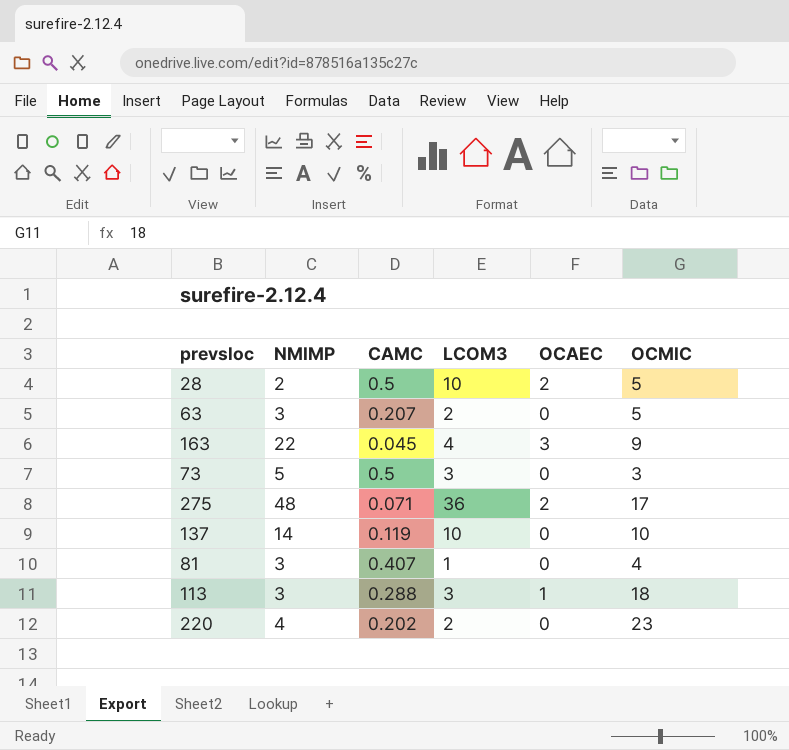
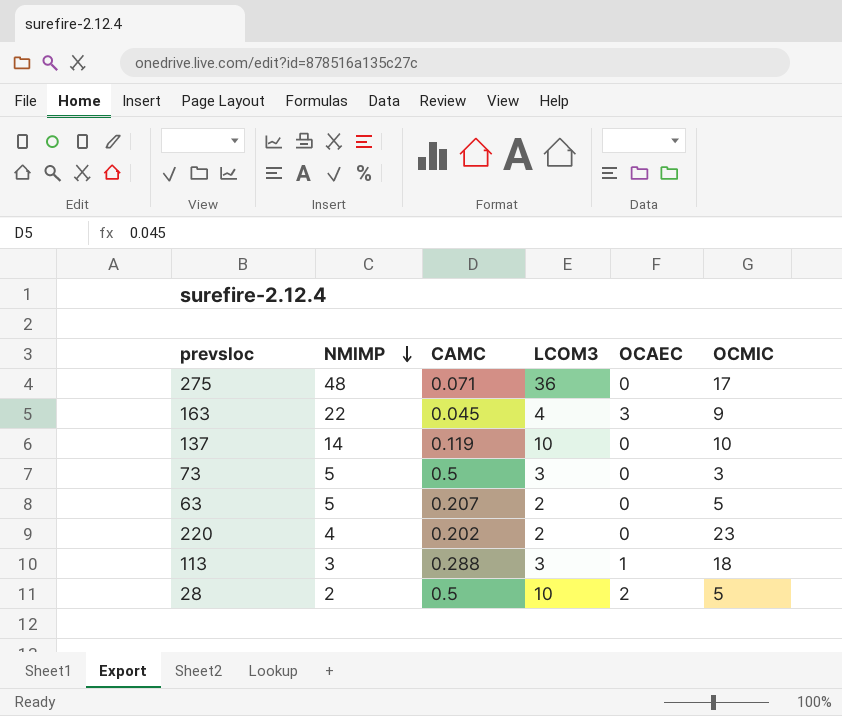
row order: none -> NMIMP descending
row 81: 3 | 0.407 | 1 | 0 | 4 -> none
275 | OCAEC: 2 -> 0
63 | NMIMP: 3 -> 5

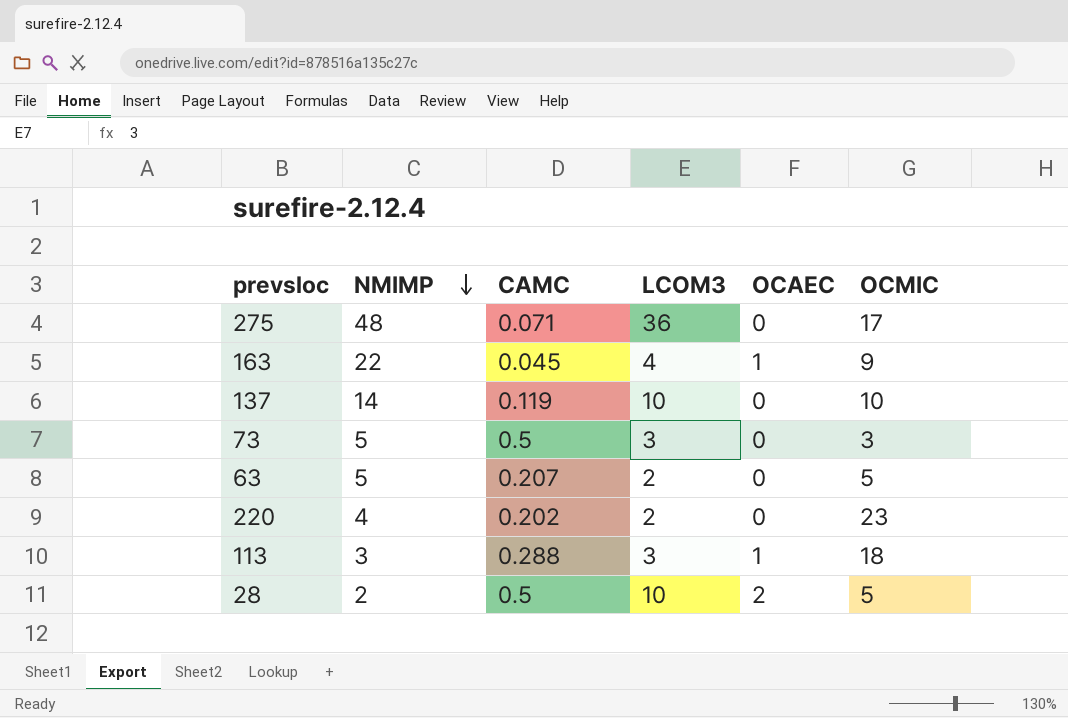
163 | OCAEC: 3 -> 1

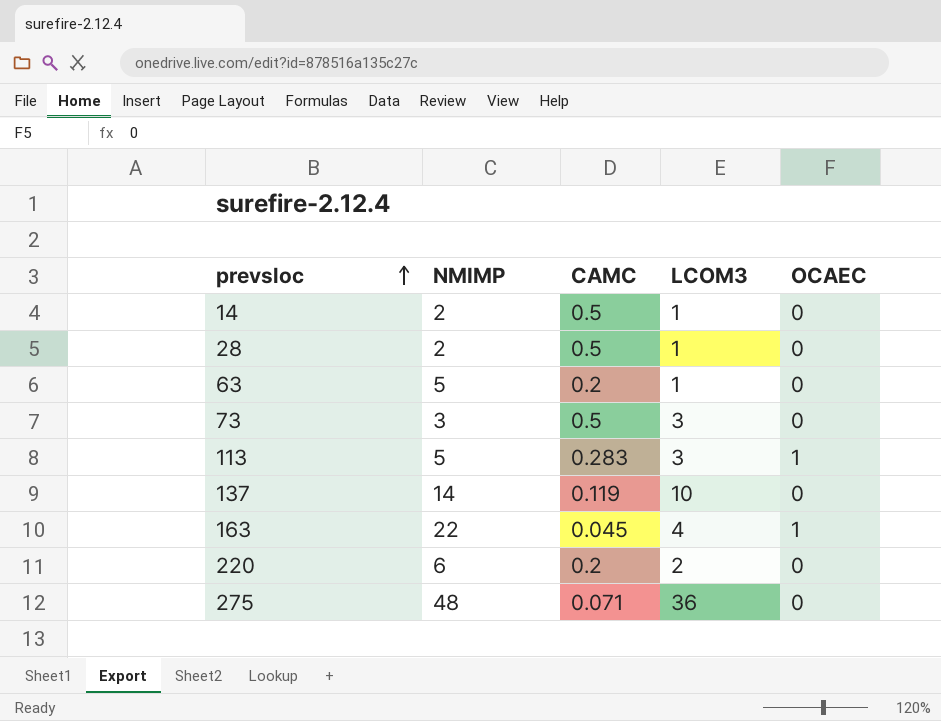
row order: NMIMP descending -> prevsloc ascending
column OCMIC | position: 6 -> none
row 14: none -> 2 | 0.5 | 1 | 0
28 | LCOM3: 10 -> 1
28 | OCAEC: 2 -> 0
63 | CAMC: 0.207 -> 0.2
63 | LCOM3: 2 -> 1
73 | NMIMP: 5 -> 3
113 | NMIMP: 3 -> 5
113 | CAMC: 0.288 -> 0.283
220 | NMIMP: 4 -> 6
220 | CAMC: 0.202 -> 0.2

